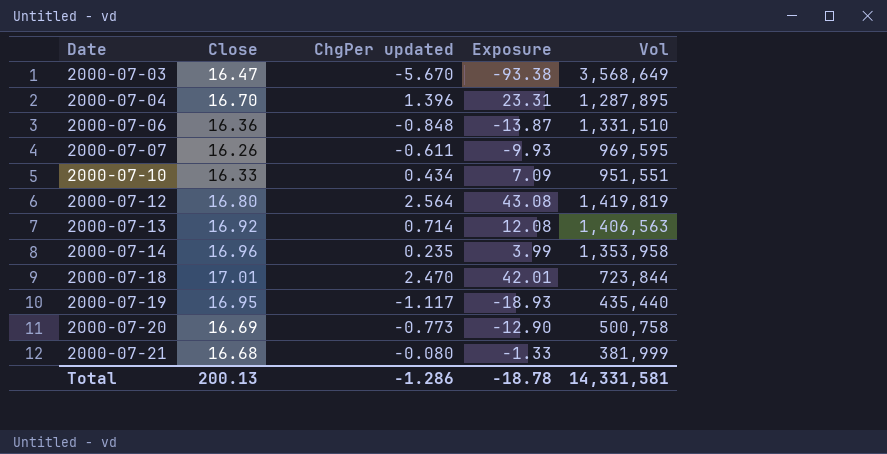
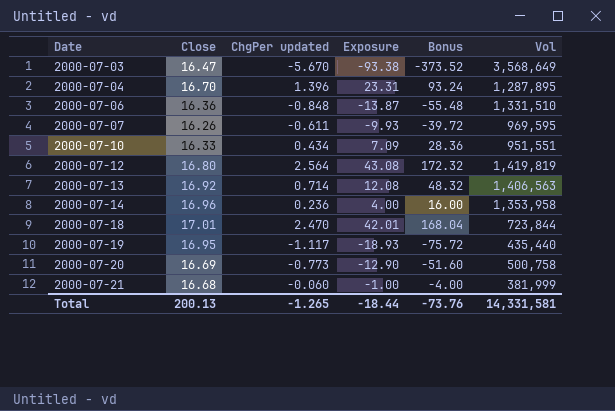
column Bonus | formula: none -> [Exposure] * 4
2000-07-14 | ChgPer updated: 0.235 -> 0.236
2000-07-14 | Exposure: 3.99 -> 4.00
2000-07-21 | ChgPer updated: -0.080 -> -0.060
2000-07-21 | Exposure: -1.33 -> -1.00
Total | ChgPer updated: -1.286 -> -1.265
Total | Exposure: -18.78 -> -18.44

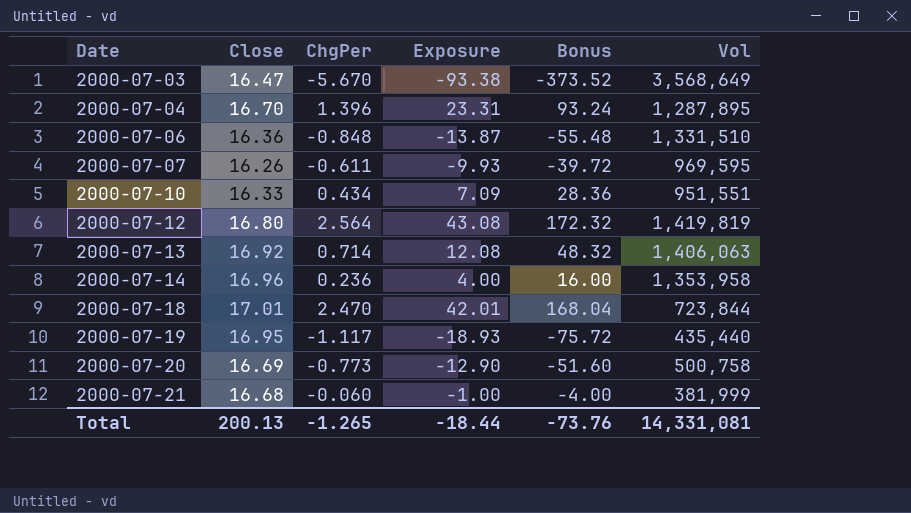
column name: ChgPer updated -> ChgPer
2000-07-13 | Vol: 1,406,563 -> 1,406,063
Total | Vol: 14,331,581 -> 14,331,081

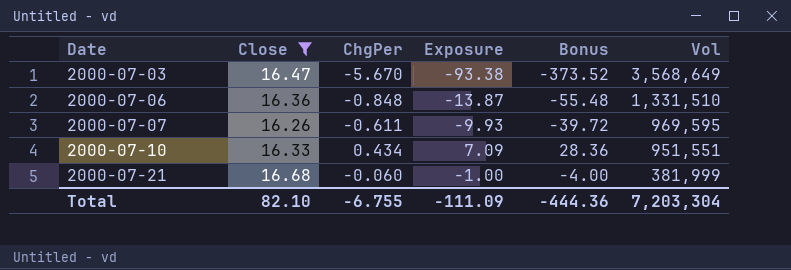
filter: none -> Close <= 16.68
Total | Close: 200.13 -> 82.10
Total | ChgPer: -1.265 -> -6.755
Total | Exposure: -18.44 -> -111.09
Total | Bonus: -73.76 -> -444.36
Total | Vol: 14,331,081 -> 7,203,304

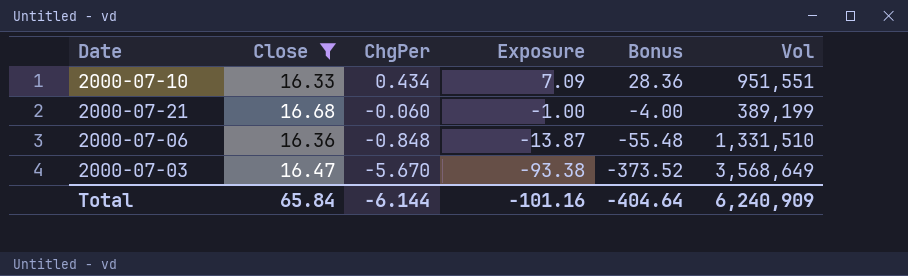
row order: Date ascending -> ChgPer descending
row 2000-07-07: 16.26 | -0.611 | -9.93 | -39.72 | 969,595 -> none
2000-07-21 | Vol: 381,999 -> 389,199
Total | Close: 82.10 -> 65.84
Total | ChgPer: -6.755 -> -6.144
Total | Exposure: -111.09 -> -101.16
Total | Bonus: -444.36 -> -404.64
Total | Vol: 7,203,304 -> 6,240,909

